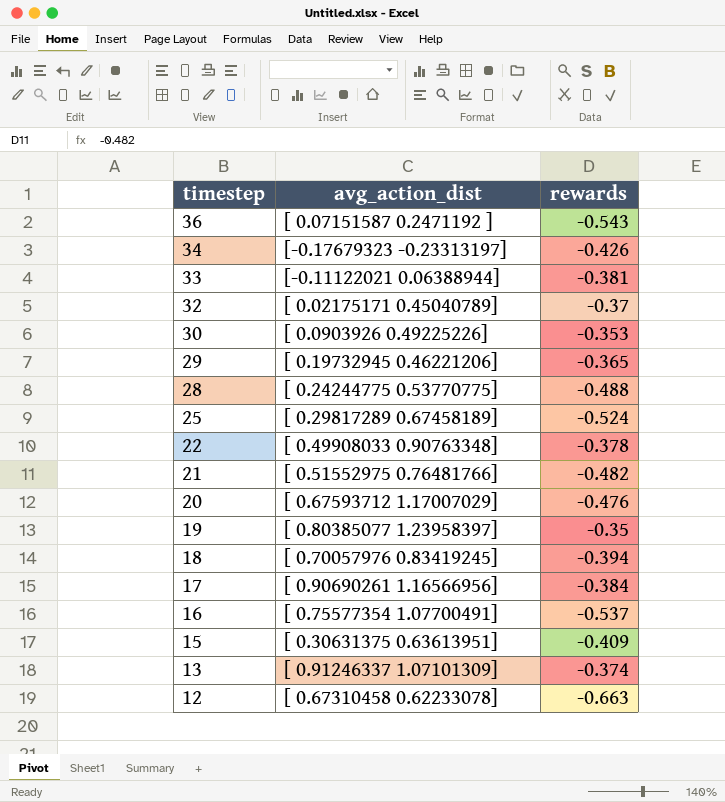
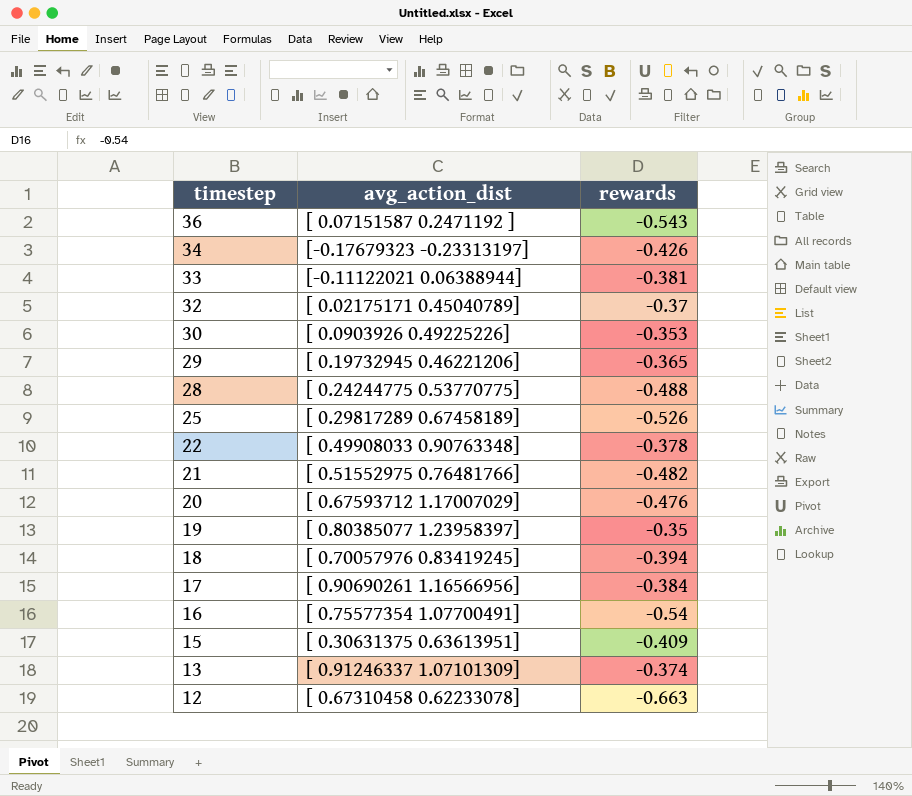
25 | rewards: -0.524 -> -0.526
16 | rewards: -0.537 -> -0.54

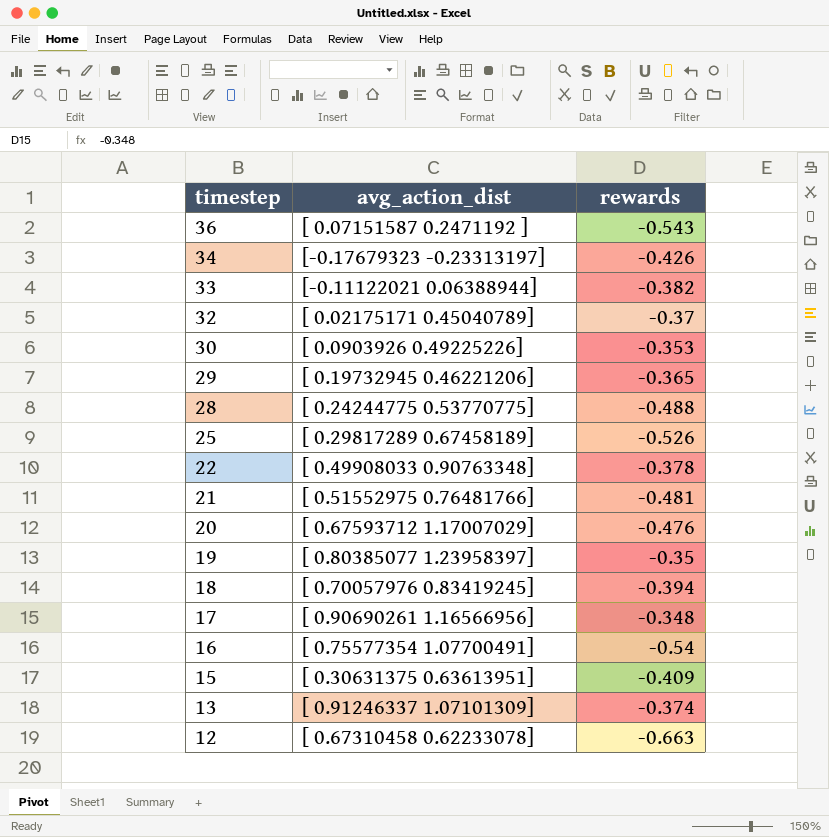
33 | rewards: -0.381 -> -0.382
21 | rewards: -0.482 -> -0.481
17 | rewards: -0.384 -> -0.348

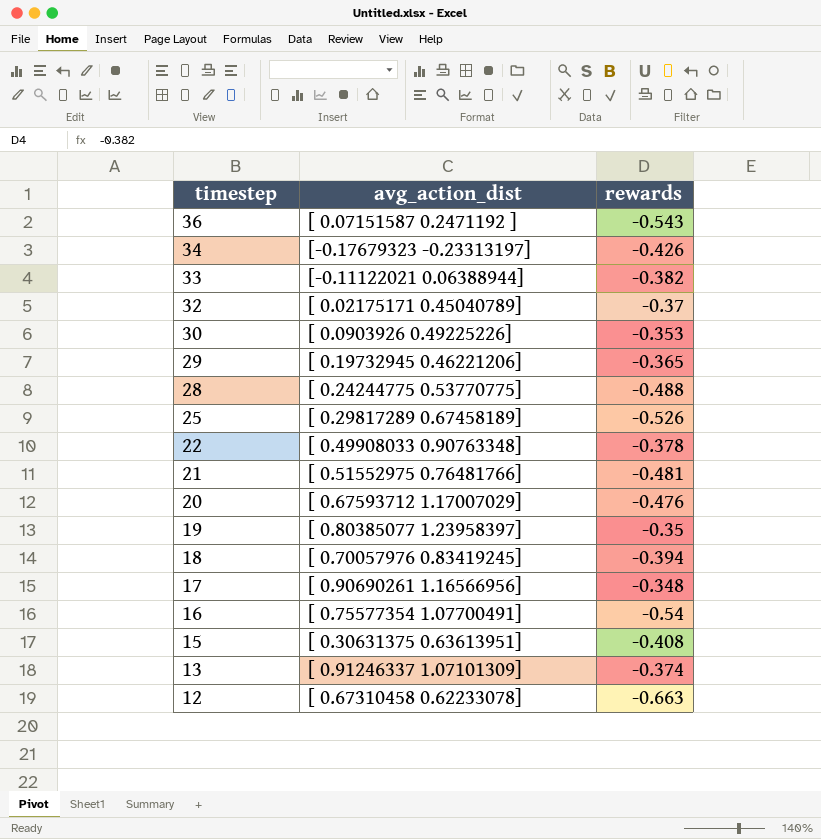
15 | rewards: -0.409 -> -0.408

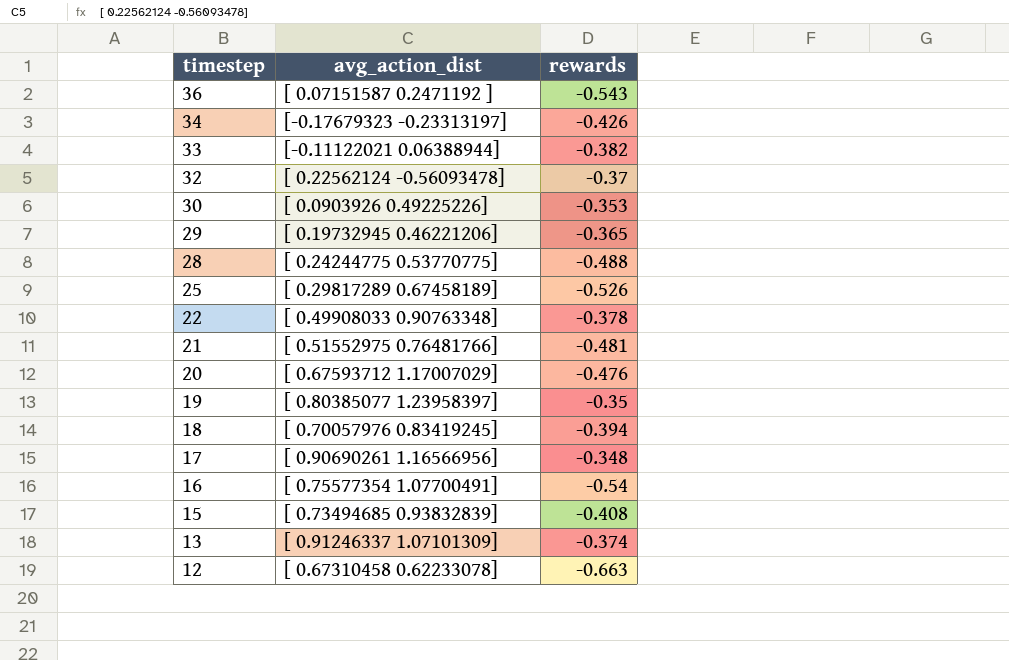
32 | avg_action_dist: [ 0.02175171 0.45040789] -> [ 0.22562124 -0.56093478]
15 | avg_action_dist: [ 0.30631375 0.63613951] -> [ 0.73494685 0.93832839]

